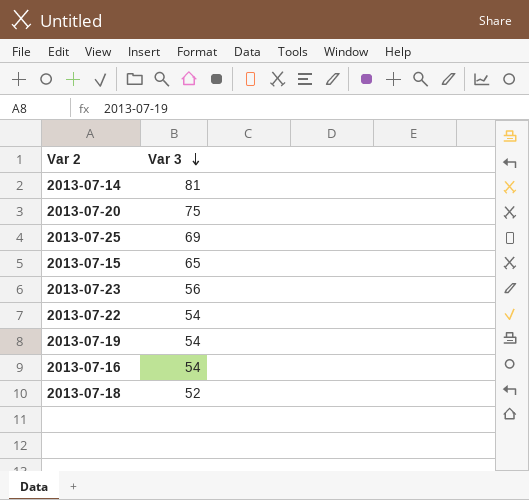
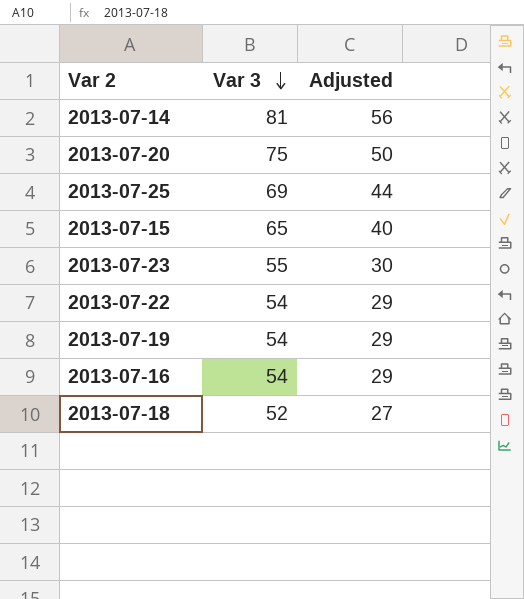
column Adjusted | formula: none -> [Var 3] - 25
2013-07-23 | Var 3: 56 -> 55

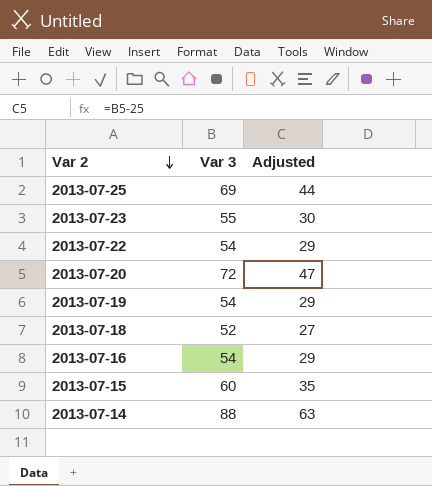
row order: Var 3 descending -> Var 2 descending
2013-07-20 | Var 3: 75 -> 72
2013-07-20 | Adjusted: 50 -> 47
2013-07-15 | Var 3: 65 -> 60
2013-07-15 | Adjusted: 40 -> 35
2013-07-14 | Var 3: 81 -> 88
2013-07-14 | Adjusted: 56 -> 63

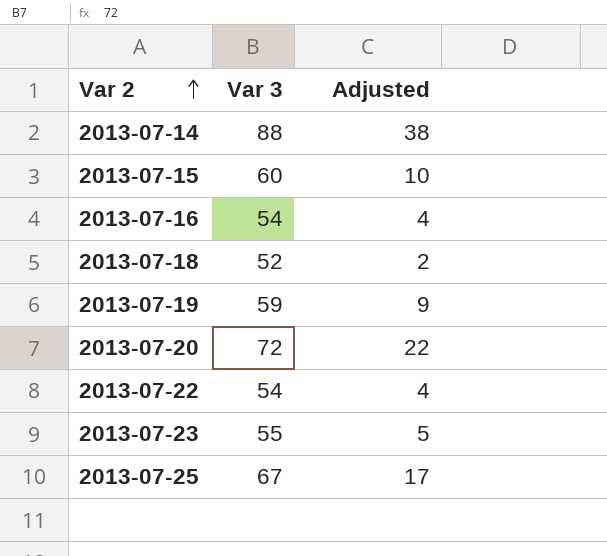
row order: Var 2 descending -> Var 2 ascending
column Adjusted | formula: [Var 3] - 25 -> [Var 3] - 50
2013-07-19 | Var 3: 54 -> 59
2013-07-25 | Var 3: 69 -> 67

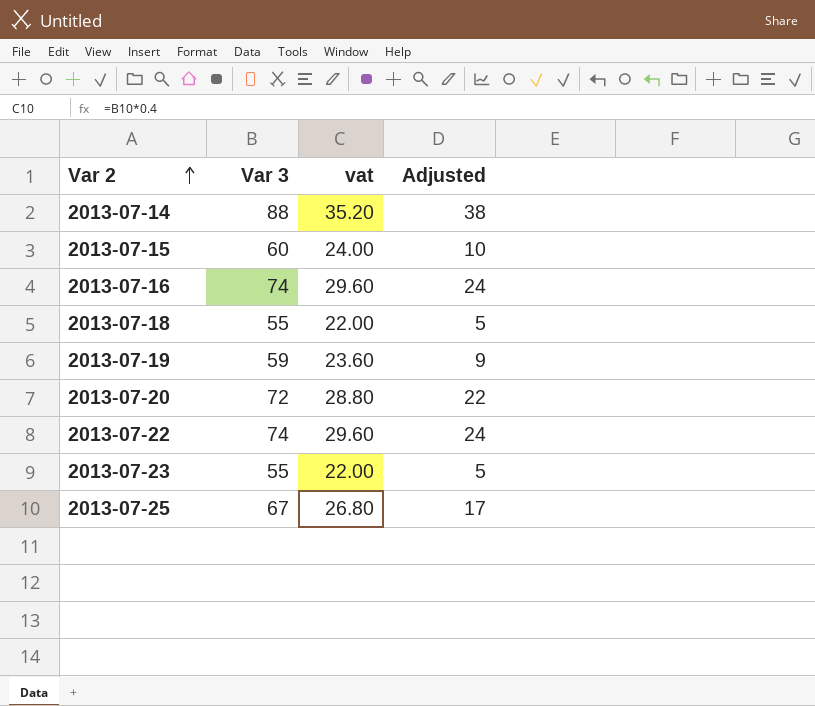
column vat | formula: none -> [Var 3] * 0.4
2013-07-16 | Var 3: 54 -> 74
2013-07-16 | Adjusted: 4 -> 24
2013-07-18 | Var 3: 52 -> 55
2013-07-18 | Adjusted: 2 -> 5
2013-07-22 | Var 3: 54 -> 74
2013-07-22 | Adjusted: 4 -> 24

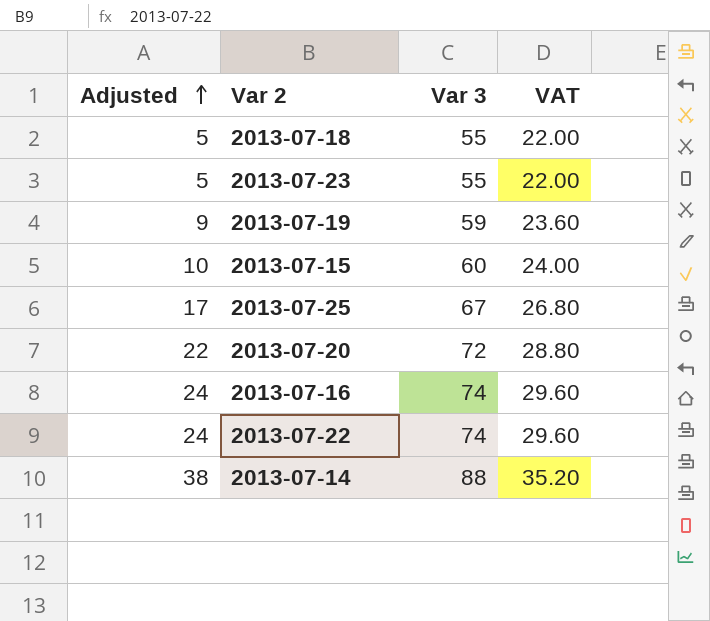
row order: Var 2 ascending -> Adjusted ascending
column Adjusted | position: 4 -> 1
column name: vat -> VAT

